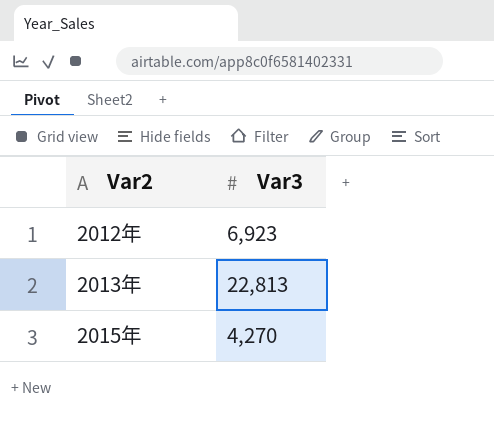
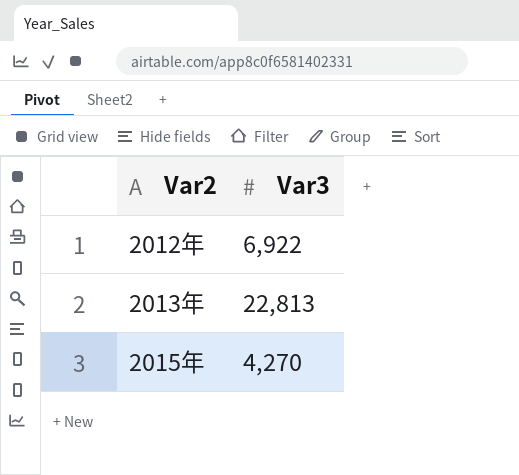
2012年 | Var3: 6,923 -> 6,922

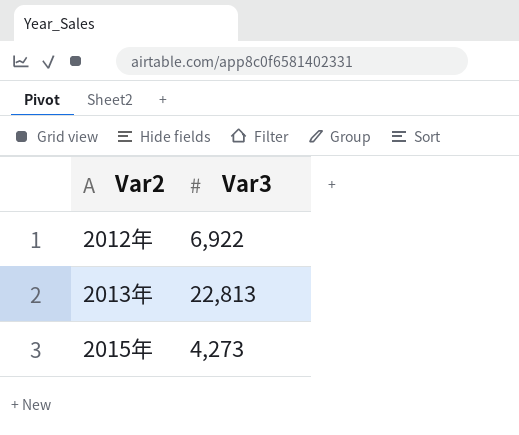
2015年 | Var3: 4,270 -> 4,273

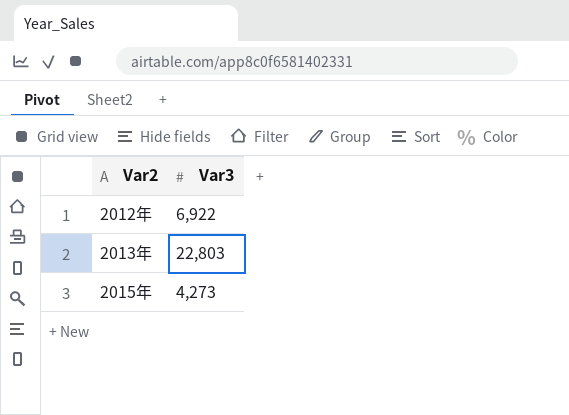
2013年 | Var3: 22,813 -> 22,803

